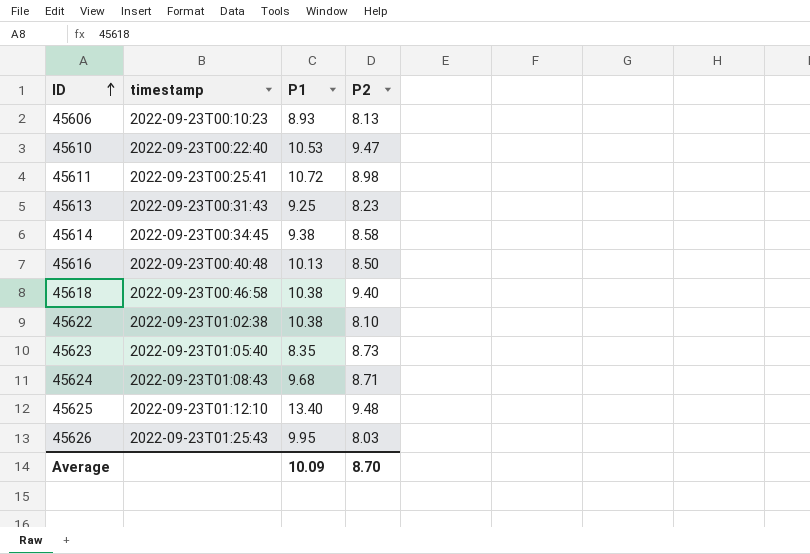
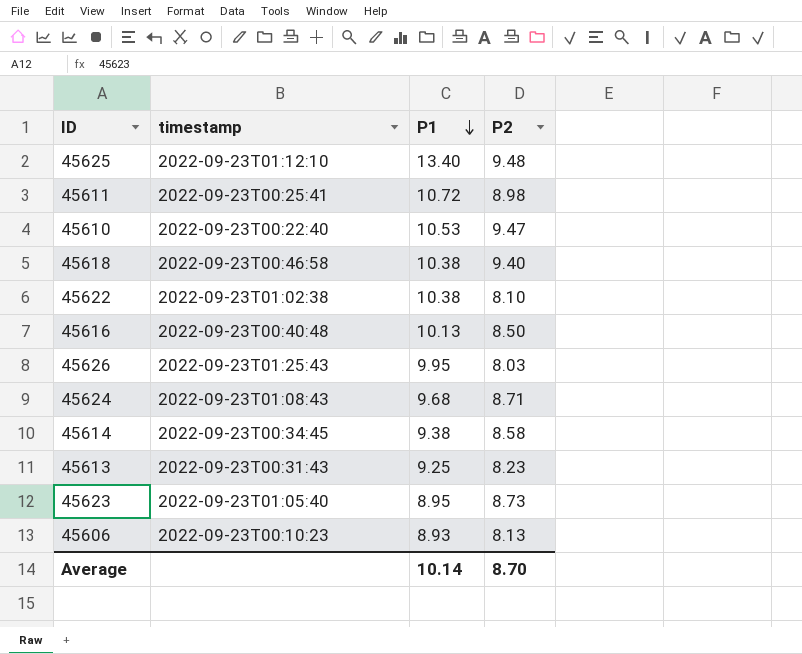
row order: ID ascending -> P1 descending
45623 | P1: 8.35 -> 8.95
Average | P1: 10.09 -> 10.14

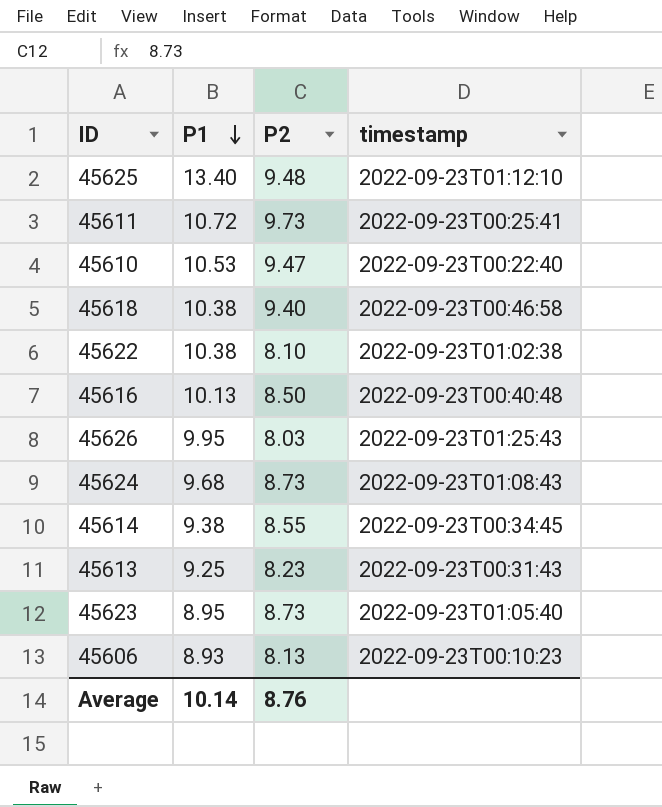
column timestamp | position: 2 -> 4
45611 | P2: 8.98 -> 9.73
45624 | P2: 8.71 -> 8.73
45614 | P2: 8.58 -> 8.55
Average | P2: 8.70 -> 8.76

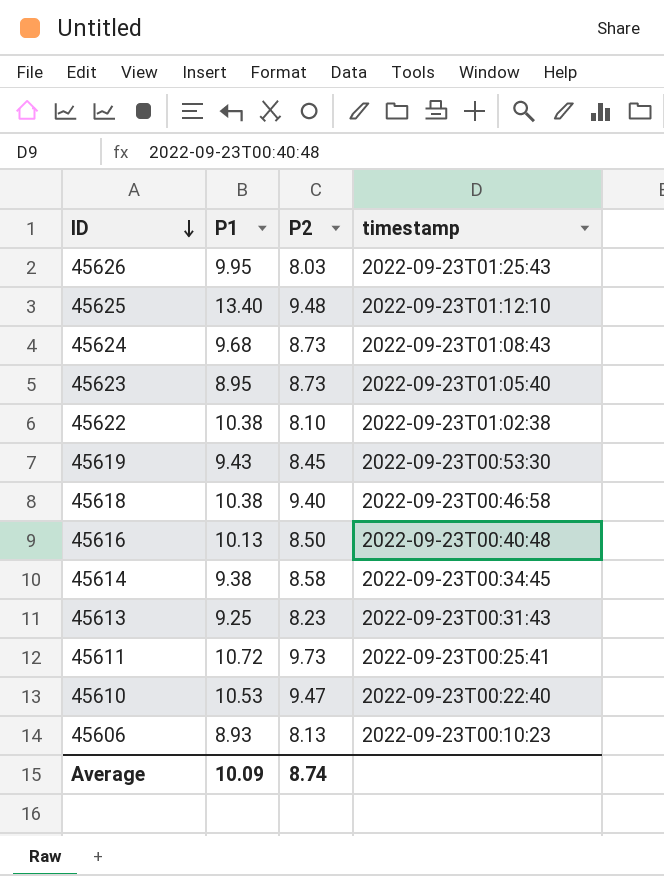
row order: P1 descending -> ID descending
row 45619: none -> 9.43 | 8.45 | 2022-09-23T00:53:30
45614 | P2: 8.55 -> 8.58
Average | P1: 10.14 -> 10.09
Average | P2: 8.76 -> 8.74

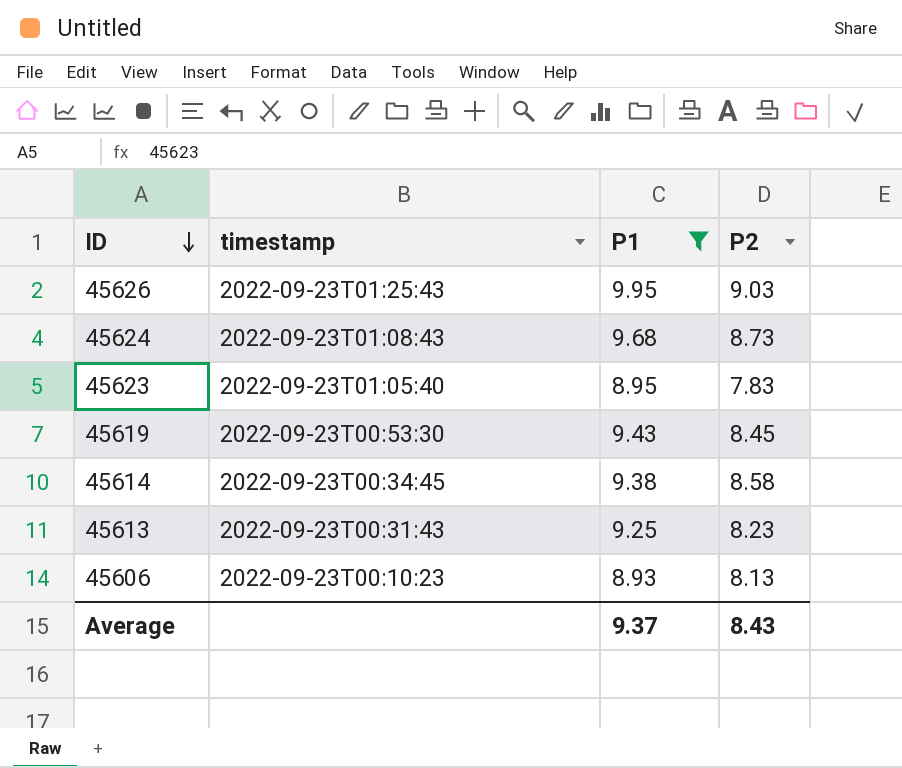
filter: none -> P1 <= 9.95
column timestamp | position: 4 -> 2
45626 | P2: 8.03 -> 9.03
45623 | P2: 8.73 -> 7.83
Average | P1: 10.09 -> 9.37
Average | P2: 8.74 -> 8.43

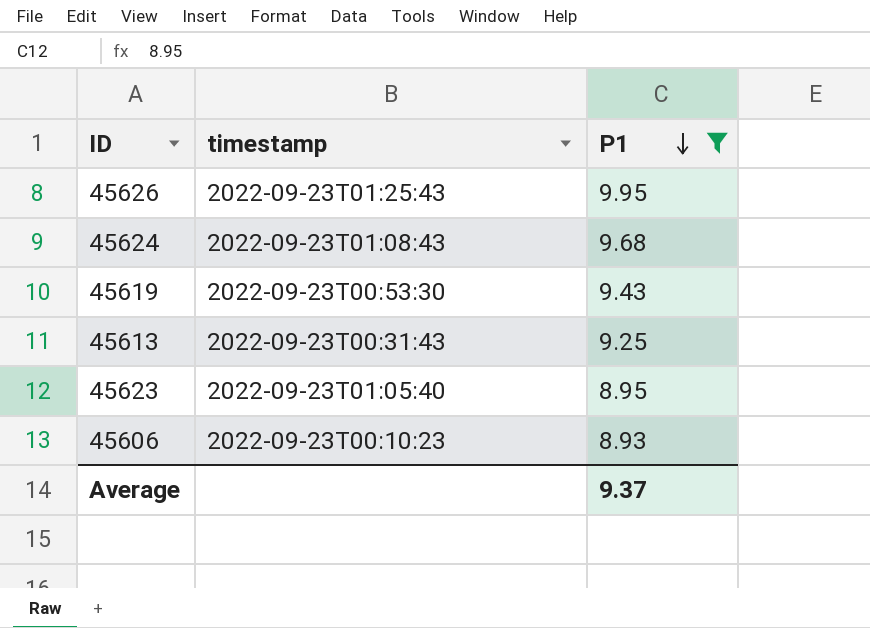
row order: ID descending -> P1 descending
column P2 | position: 4 -> none
row 45614: 2022-09-23T00:34:45 | 9.38 | 8.58 -> none

